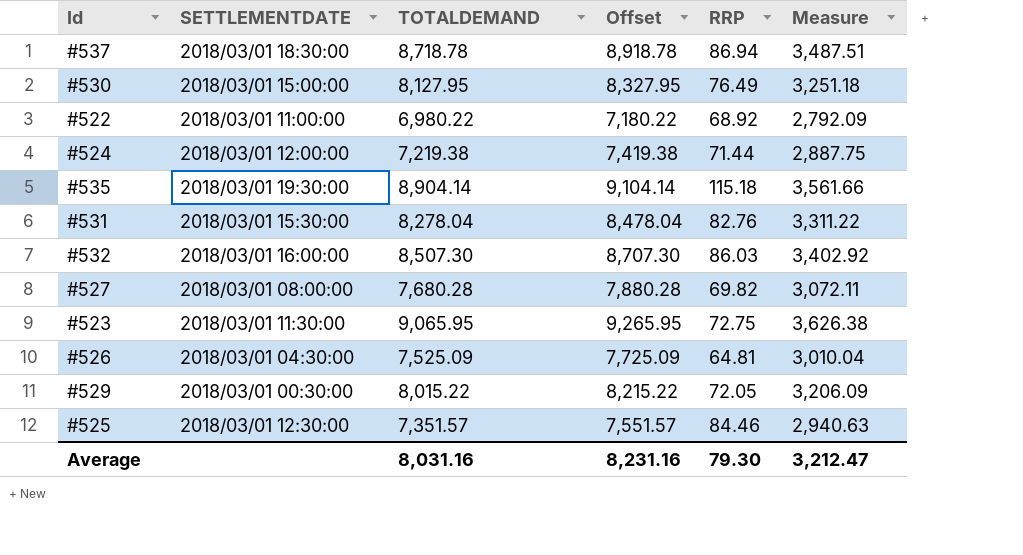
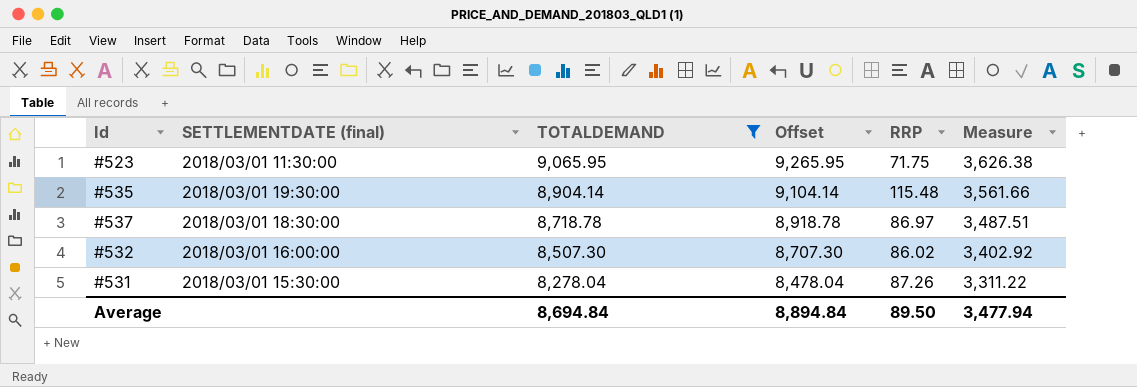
filter: none -> TOTALDEMAND >= 8,278.04
row order: none -> TOTALDEMAND descending
column name: SETTLEMENTDATE -> SETTLEMENTDATE (final)
#523 | RRP: 72.75 -> 71.75
#535 | RRP: 115.18 -> 115.48
#537 | RRP: 86.94 -> 86.97
#532 | RRP: 86.03 -> 86.02
#531 | RRP: 82.76 -> 87.26
Average | TOTALDEMAND: 8,031.16 -> 8,694.84
Average | Offset: 8,231.16 -> 8,894.84
Average | RRP: 79.30 -> 89.50
Average | Measure: 3,212.47 -> 3,477.94

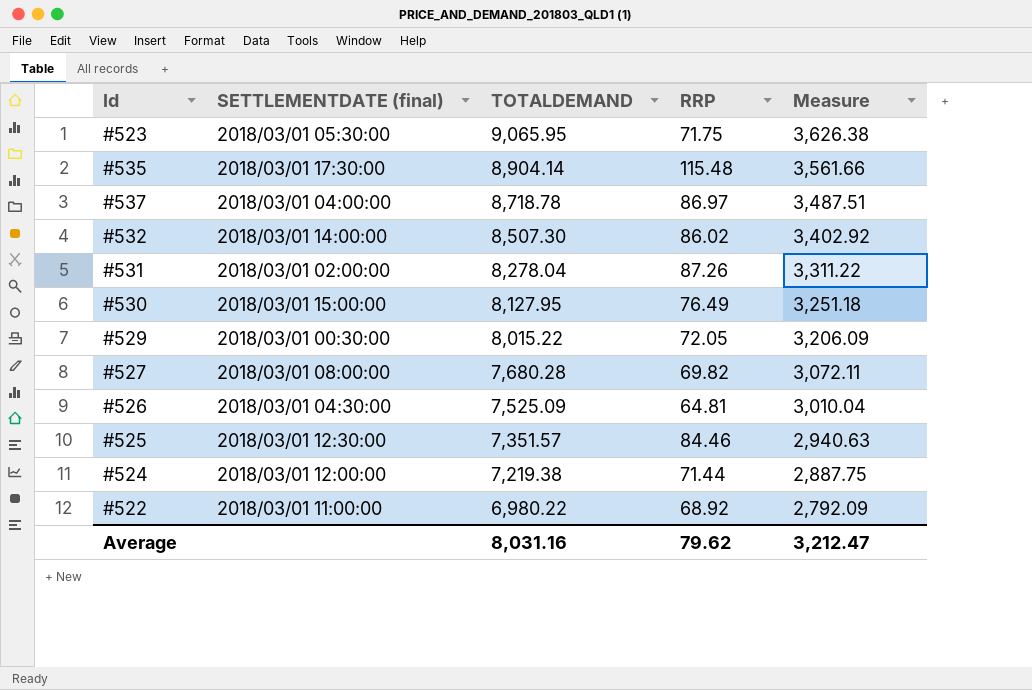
filter: TOTALDEMAND >= 8,278.04 -> none
column Offset | formula: [TOTALDEMAND] + 200 -> none
#523 | SETTLEMENTDATE (final): 2018/03/01 11:30:00 -> 2018/03/01 05:30:00
#535 | SETTLEMENTDATE (final): 2018/03/01 19:30:00 -> 2018/03/01 17:30:00
#537 | SETTLEMENTDATE (final): 2018/03/01 18:30:00 -> 2018/03/01 04:00:00
#532 | SETTLEMENTDATE (final): 2018/03/01 16:00:00 -> 2018/03/01 14:00:00
#531 | SETTLEMENTDATE (final): 2018/03/01 15:30:00 -> 2018/03/01 02:00:00
Average | TOTALDEMAND: 8,694.84 -> 8,031.16
Average | RRP: 89.50 -> 79.62
Average | Measure: 3,477.94 -> 3,212.47

